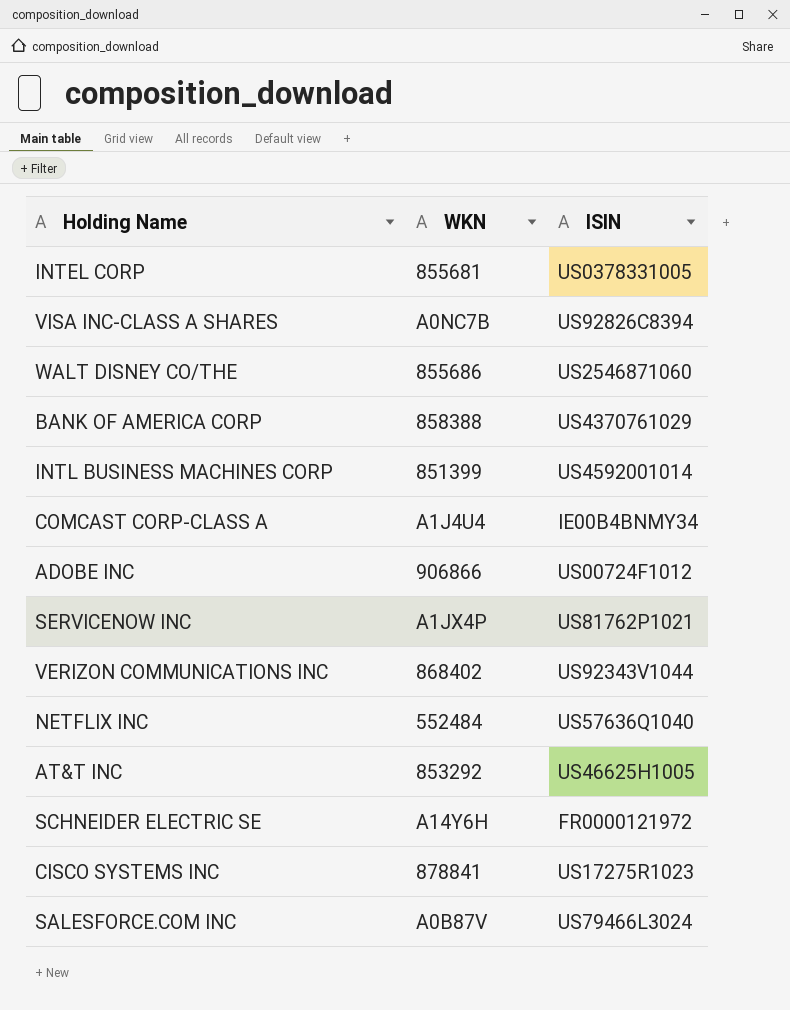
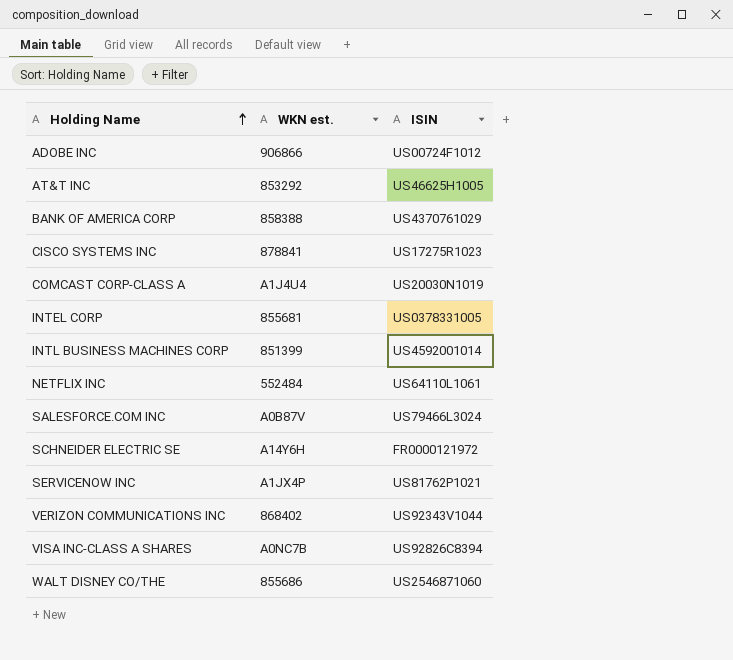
row order: none -> Holding Name ascending
column name: WKN -> WKN est.
COMCAST CORP-CLASS A | ISIN: IE00B4BNMY34 -> US20030N1019
NETFLIX INC | ISIN: US57636Q1040 -> US64110L1061

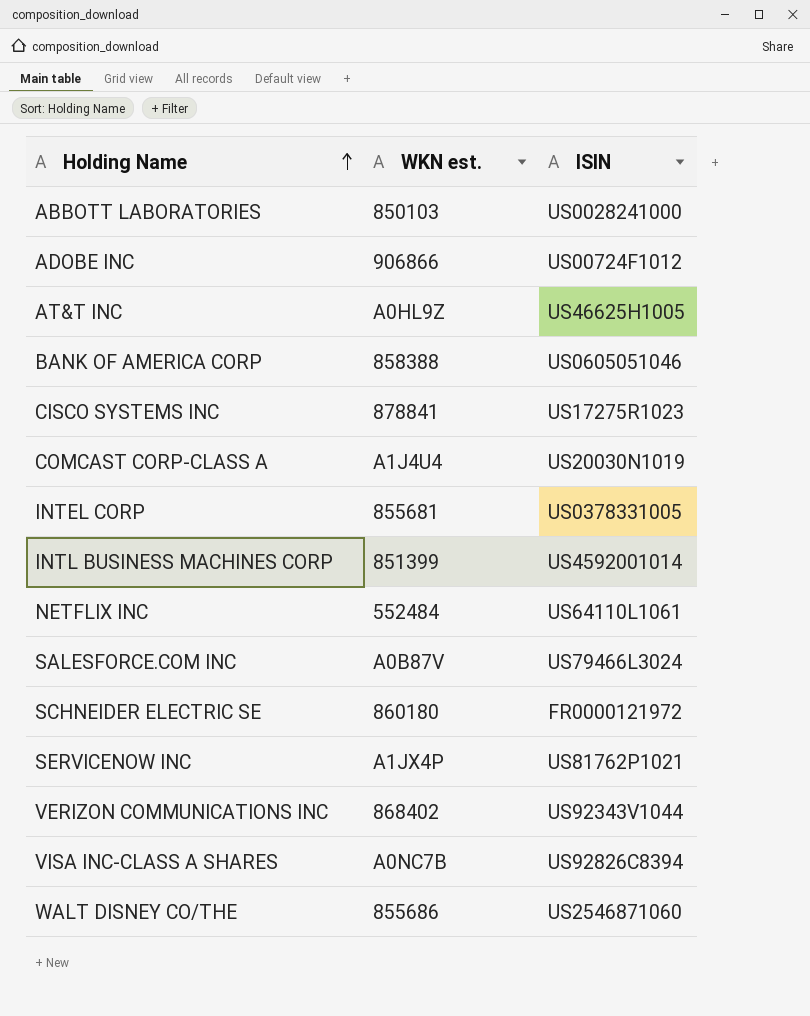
row ABBOTT LABORATORIES: none -> 850103 | US0028241000
AT&T INC | WKN est.: 853292 -> A0HL9Z
BANK OF AMERICA CORP | ISIN: US4370761029 -> US0605051046
SCHNEIDER ELECTRIC SE | WKN est.: A14Y6H -> 860180

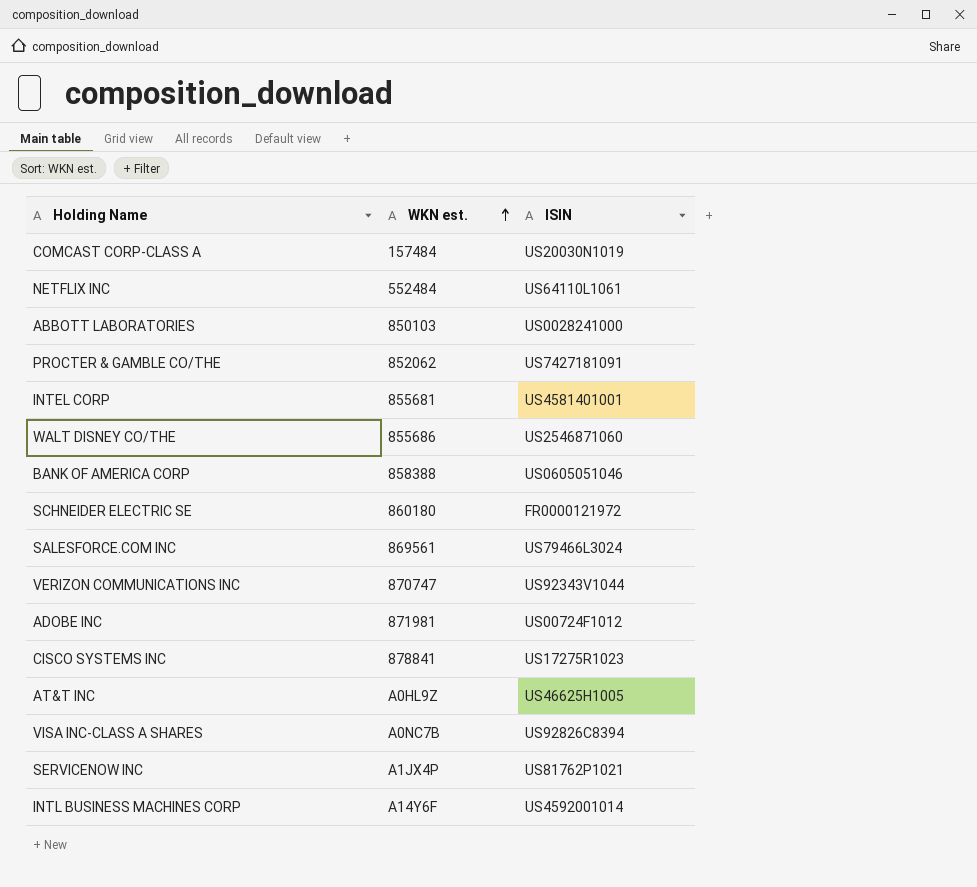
row order: Holding Name ascending -> WKN est. ascending
COMCAST CORP-CLASS A | WKN est.: A1J4U4 -> 157484
row PROCTER & GAMBLE CO/THE: none -> 852062 | US7427181091
INTEL CORP | ISIN: US0378331005 -> US4581401001
SALESFORCE.COM INC | WKN est.: A0B87V -> 869561
VERIZON COMMUNICATIONS INC | WKN est.: 868402 -> 870747
ADOBE INC | WKN est.: 906866 -> 871981
INTL BUSINESS MACHINES CORP | WKN est.: 851399 -> A14Y6F

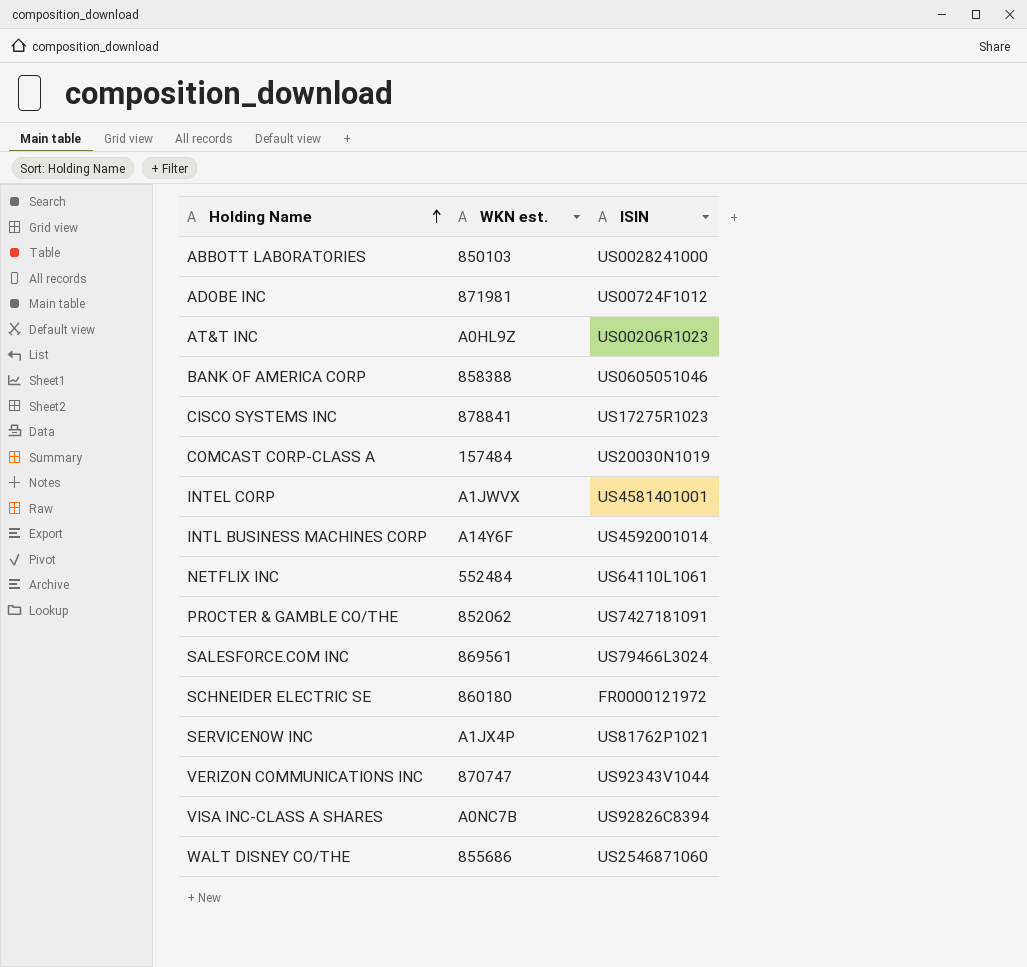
row order: WKN est. ascending -> Holding Name ascending
AT&T INC | ISIN: US46625H1005 -> US00206R1023
INTEL CORP | WKN est.: 855681 -> A1JWVX

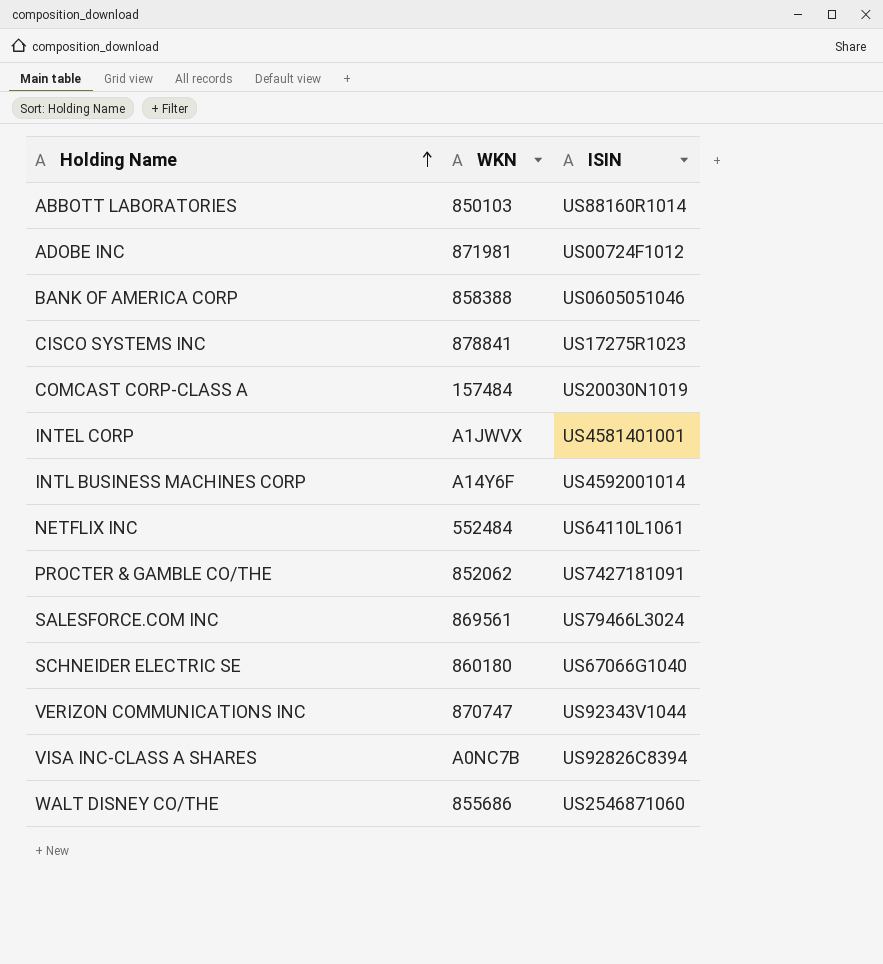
column name: WKN est. -> WKN
row AT&T INC: A0HL9Z | US00206R1023 -> none
row SERVICENOW INC: A1JX4P | US81762P1021 -> none
ABBOTT LABORATORIES | ISIN: US0028241000 -> US88160R1014
SCHNEIDER ELECTRIC SE | ISIN: FR0000121972 -> US67066G1040

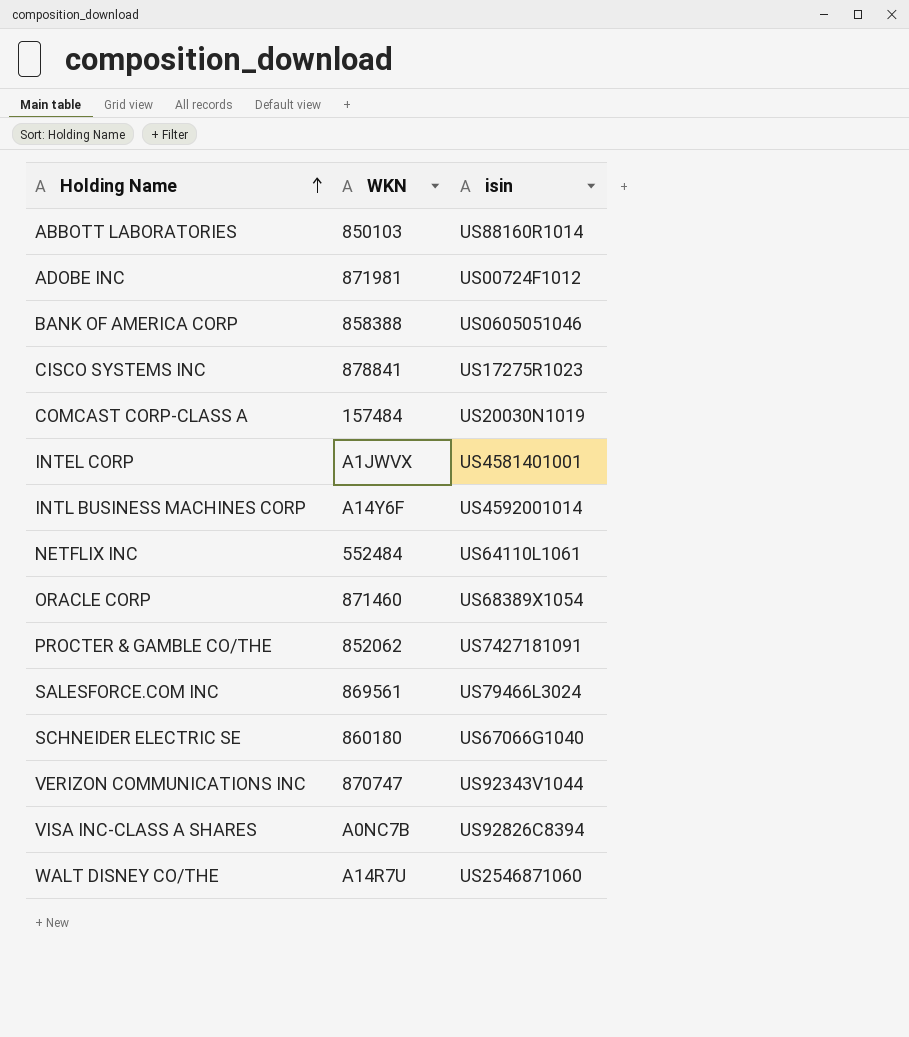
column name: ISIN -> isin
row ORACLE CORP: none -> 871460 | US68389X1054
WALT DISNEY CO/THE | WKN: 855686 -> A14R7U

